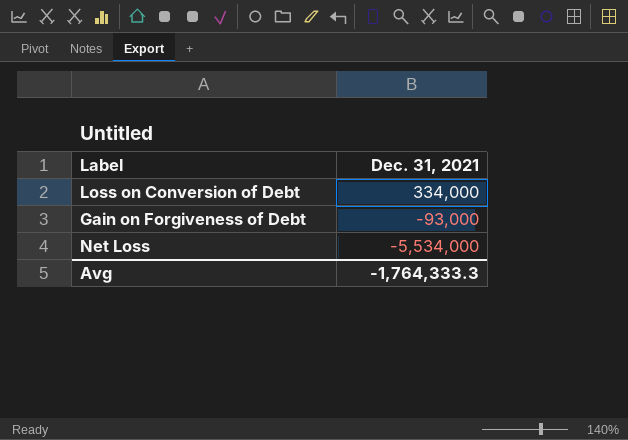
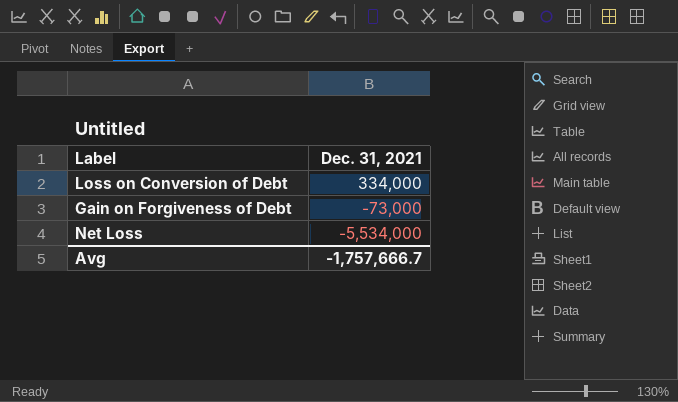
Gain on Forgiveness of Debt | Dec. 31, 2021: -93,000 -> -73,000
Avg | Dec. 31, 2021: -1,764,333.3 -> -1,757,666.7

